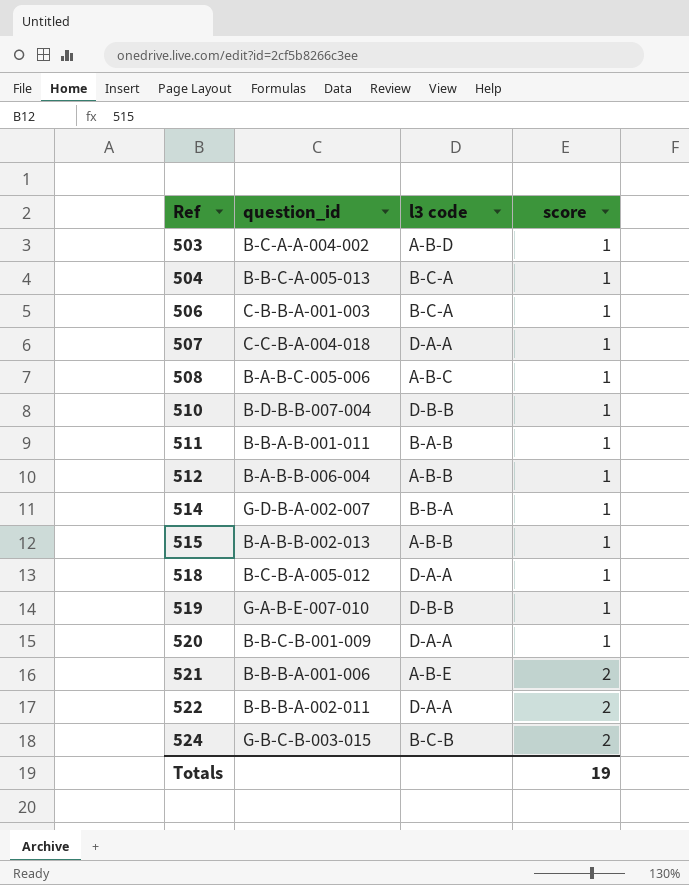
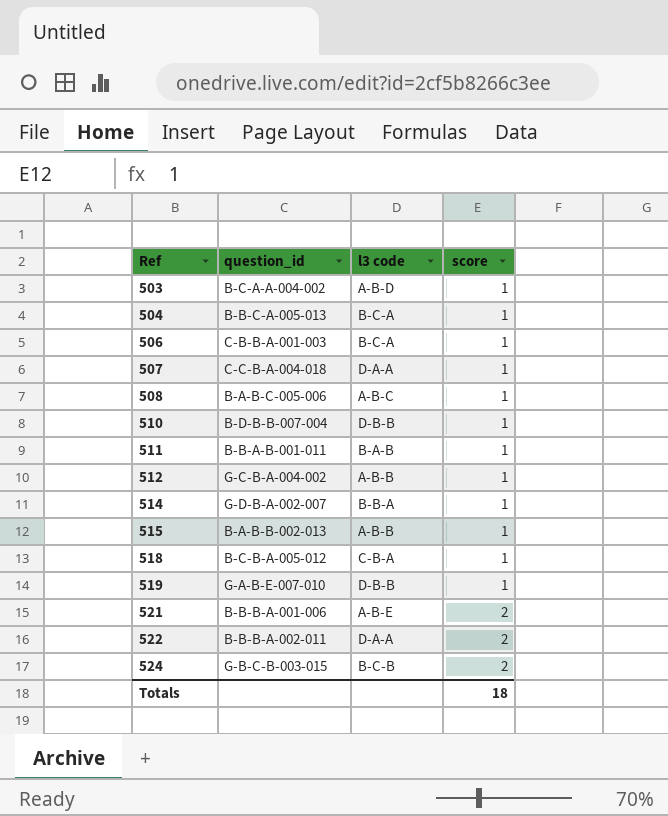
row 520: B-B-C-B-001-009 | D-A-A | 1 -> none
512 | question_id: B-A-B-B-006-004 -> G-C-B-A-004-002
518 | l3 code: D-A-A -> C-B-A
Totals | score: 19 -> 18

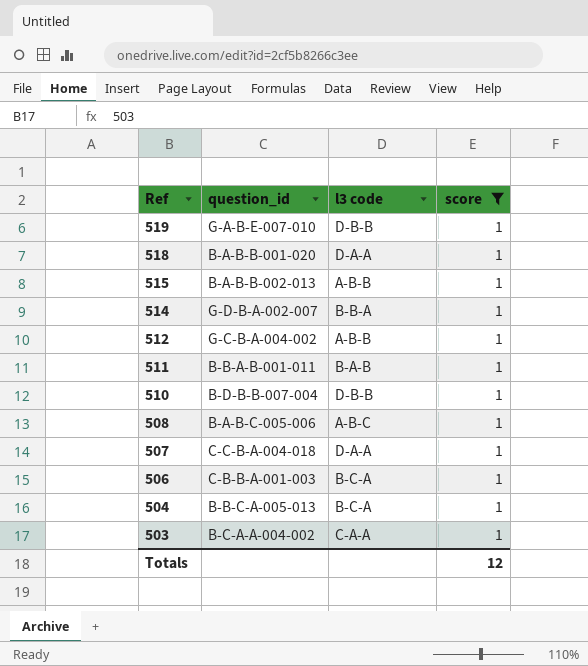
filter: none -> score = 1
row order: Ref ascending -> Ref descending
518 | question_id: B-C-B-A-005-012 -> B-A-B-B-001-020
518 | l3 code: C-B-A -> D-A-A
503 | l3 code: A-B-D -> C-A-A
Totals | score: 18 -> 12

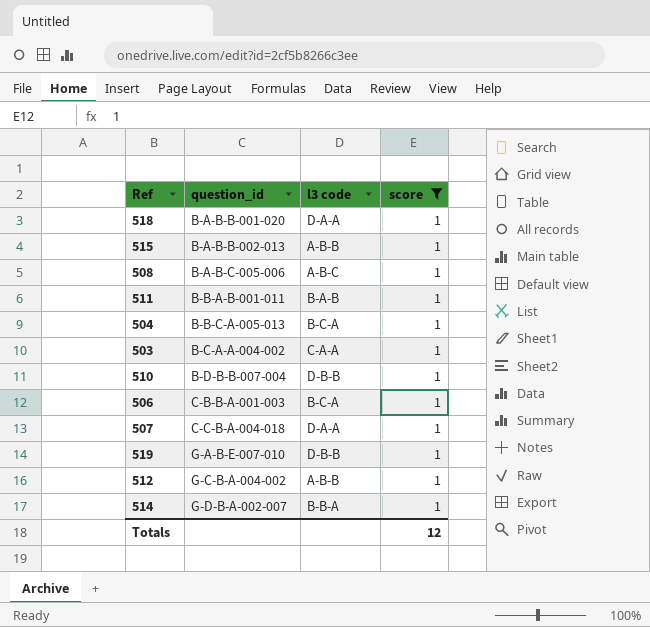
row order: Ref descending -> question_id ascending

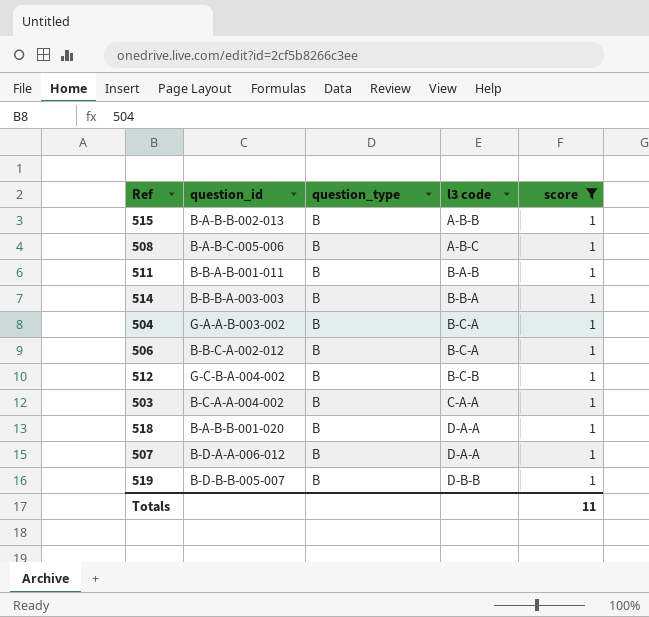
row order: question_id ascending -> l3 code ascending
column question_type | position: none -> 3
row 510: B-D-B-B-007-004 | D-B-B | 1 -> none
514 | question_id: G-D-B-A-002-007 -> B-B-B-A-003-003
504 | question_id: B-B-C-A-005-013 -> G-A-A-B-003-002
506 | question_id: C-B-B-A-001-003 -> B-B-C-A-002-012
512 | l3 code: A-B-B -> B-C-B
507 | question_id: C-C-B-A-004-018 -> B-D-A-A-006-012
519 | question_id: G-A-B-E-007-010 -> B-D-B-B-005-007
Totals | score: 12 -> 11

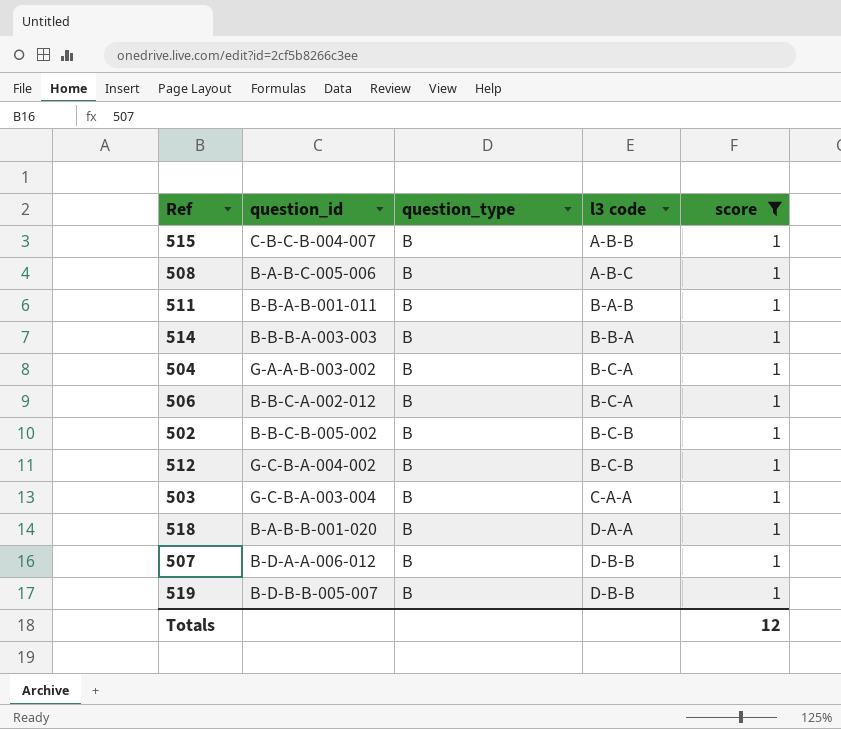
515 | question_id: B-A-B-B-002-013 -> C-B-C-B-004-007
row 502: none -> B-B-C-B-005-002 | B | B-C-B | 1
503 | question_id: B-C-A-A-004-002 -> G-C-B-A-003-004
507 | l3 code: D-A-A -> D-B-B
Totals | score: 11 -> 12

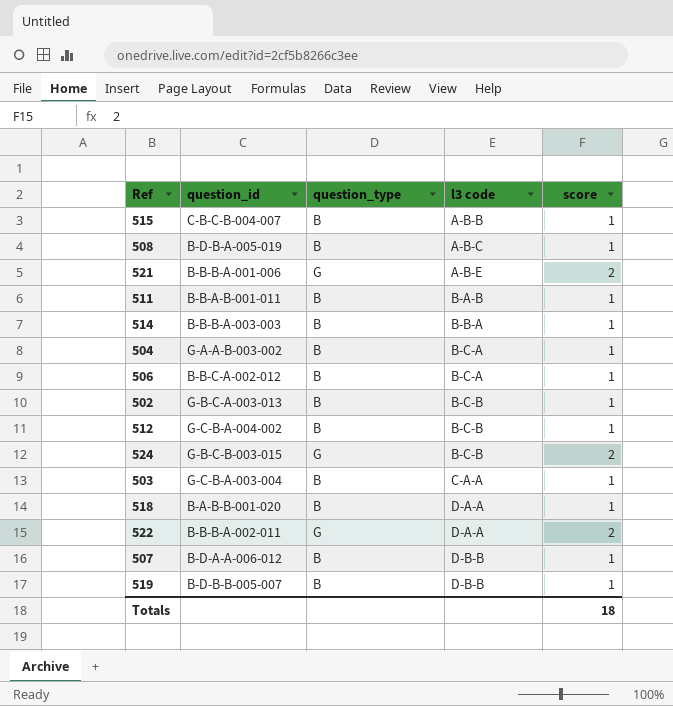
filter: score = 1 -> none
508 | question_id: B-A-B-C-005-006 -> B-D-B-A-005-019
502 | question_id: B-B-C-B-005-002 -> G-B-C-A-003-013
Totals | score: 12 -> 18

